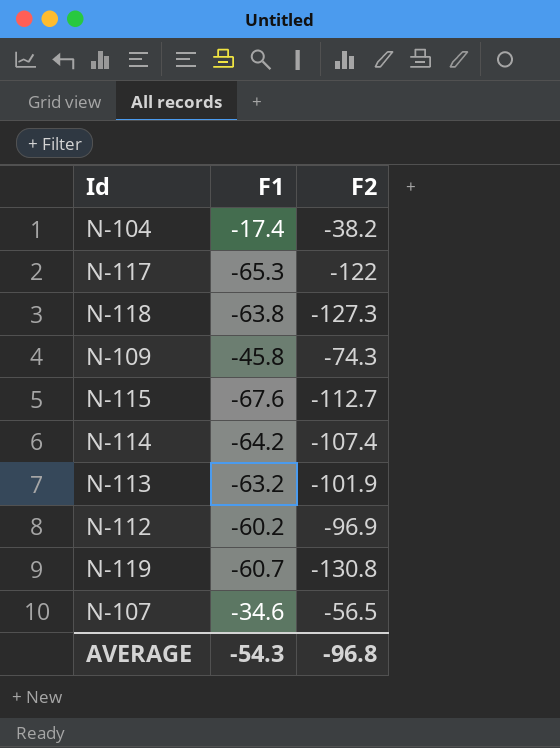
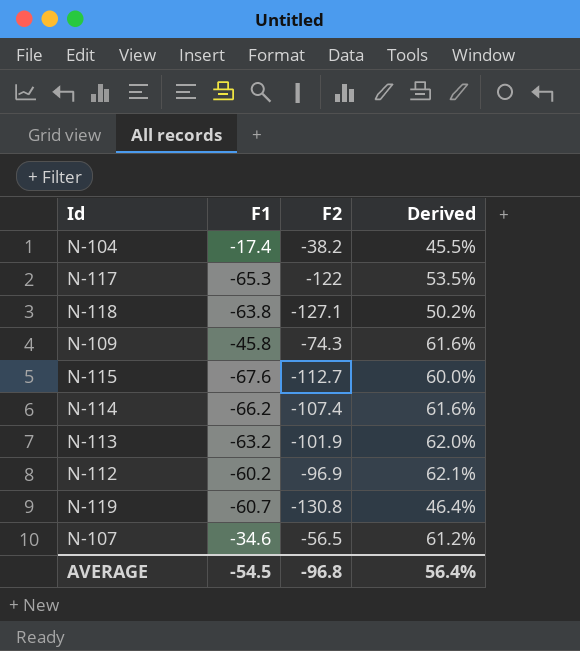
column Derived | formula: none -> [F1] / [F2]
N-118 | F2: -127.3 -> -127.1
N-114 | F1: -64.2 -> -66.2
AVERAGE | F1: -54.3 -> -54.5

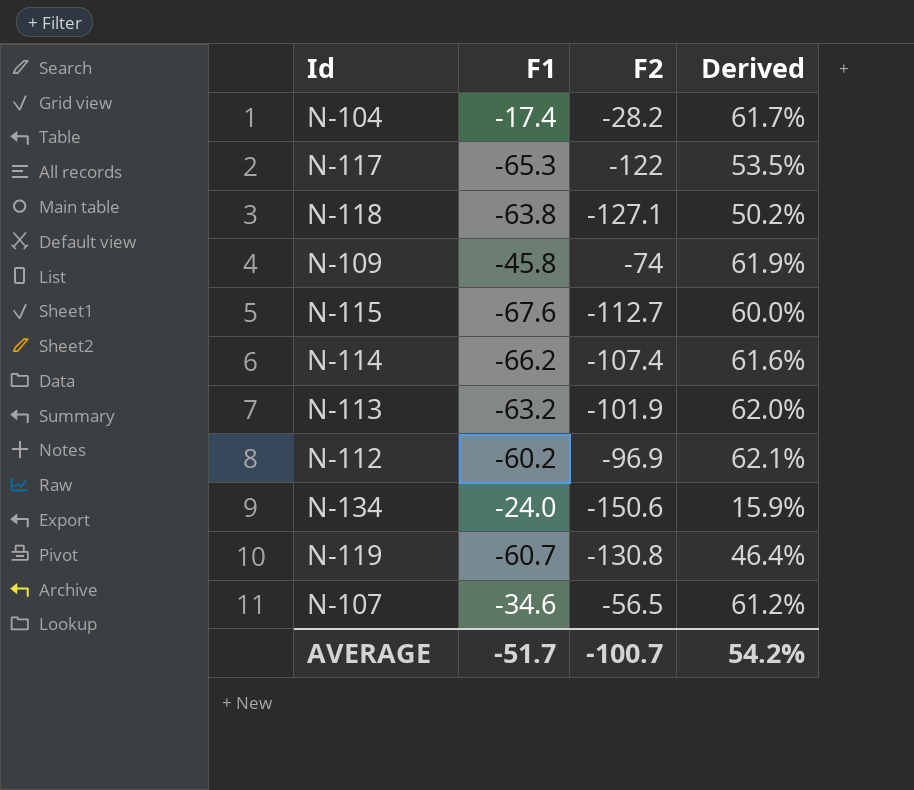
N-104 | F2: -38.2 -> -28.2
N-104 | Derived: 45.5% -> 61.7%
N-109 | F2: -74.3 -> -74
N-109 | Derived: 61.6% -> 61.9%
row N-134: none -> -24.0 | -150.6 | 15.9%
AVERAGE | F1: -54.5 -> -51.7
AVERAGE | F2: -96.8 -> -100.7
AVERAGE | Derived: 56.4% -> 54.2%

